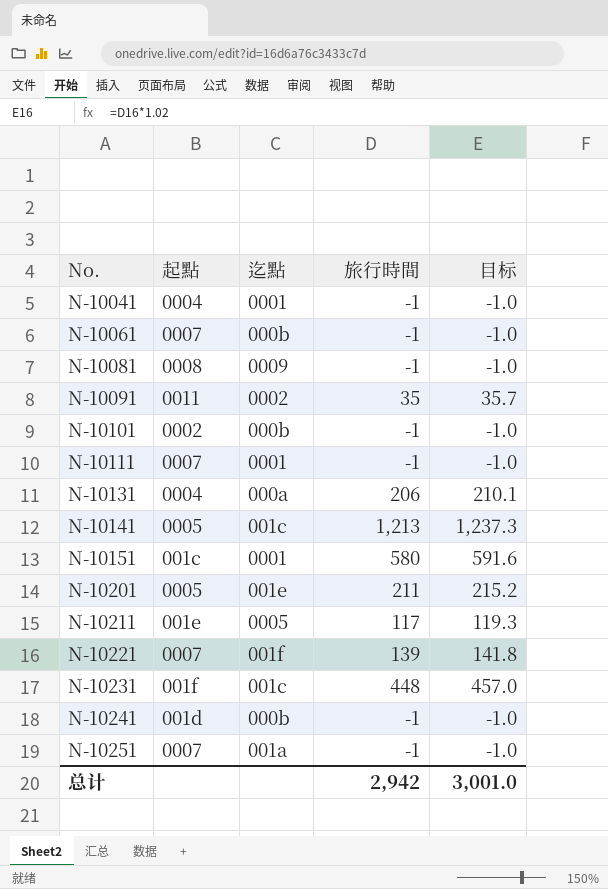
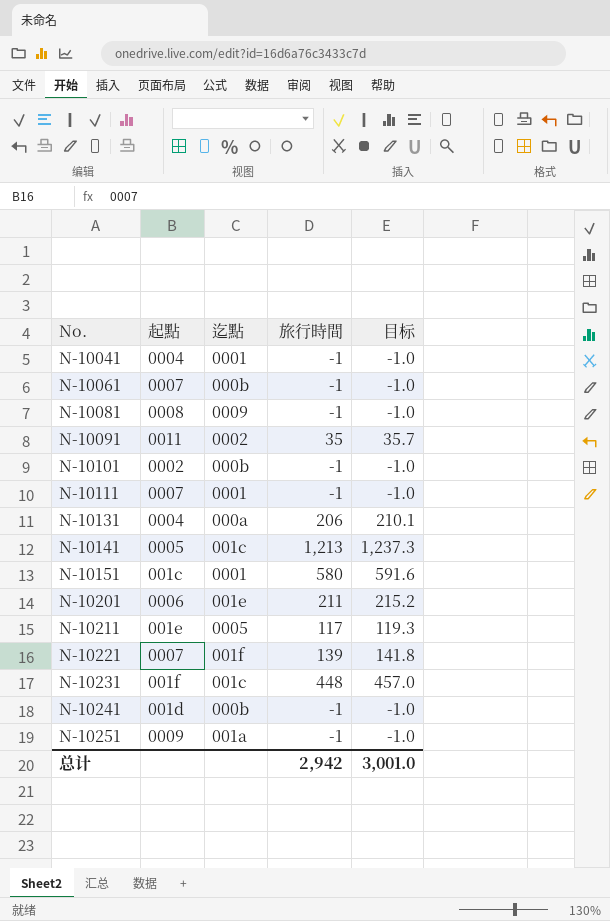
N-10201 | 起點: 0005 -> 0006
N-10251 | 起點: 0007 -> 0009

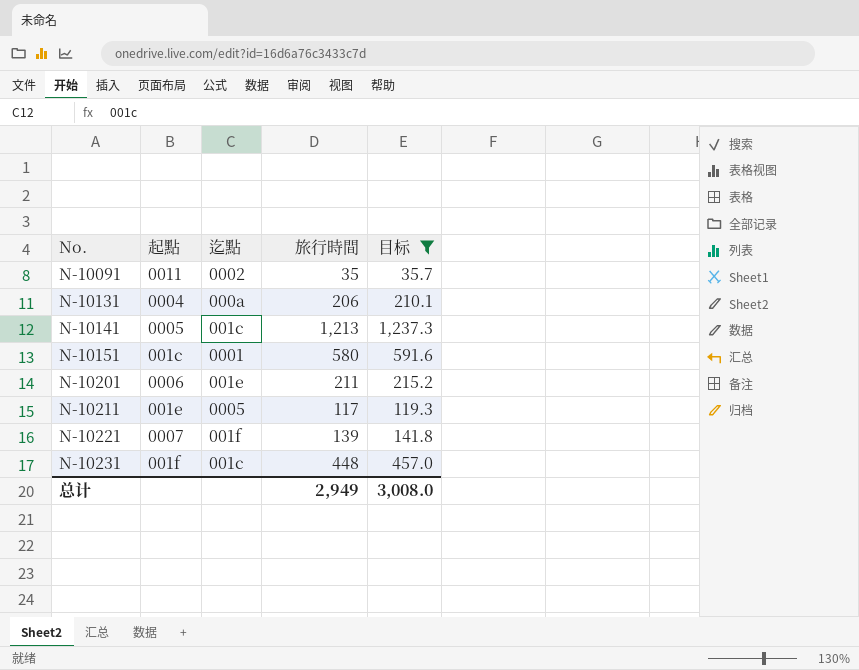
filter: none -> 目标 != -1.0
总计 | 旅行時間: 2,942 -> 2,949
总计 | 目标: 3,001.0 -> 3,008.0

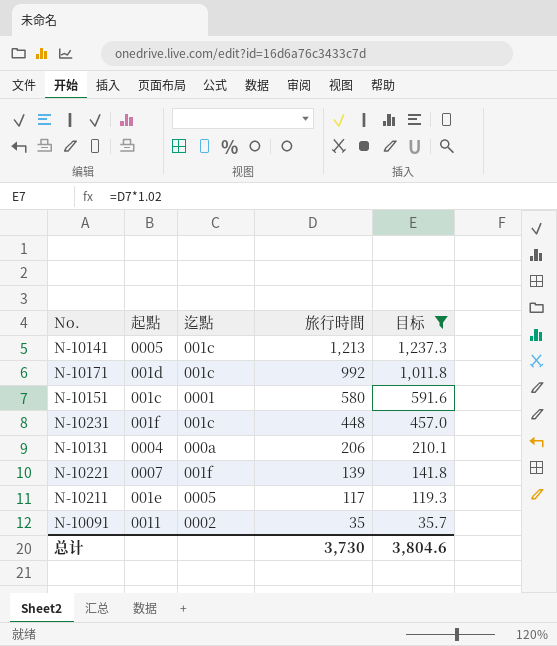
row order: No. ascending -> 旅行時間 descending
row N-10201: 0006 | 001e | 211 | 215.2 -> none
row N-10171: none -> 001d | 001c | 992 | 1,011.8
总计 | 旅行時間: 2,949 -> 3,730
总计 | 目标: 3,008.0 -> 3,804.6

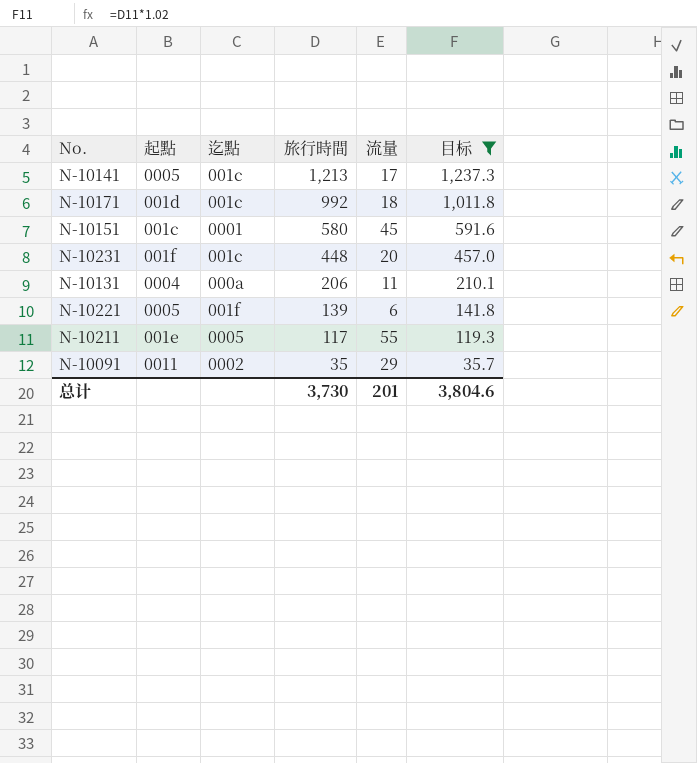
column 流量 | position: none -> 5
N-10221 | 起點: 0007 -> 0005

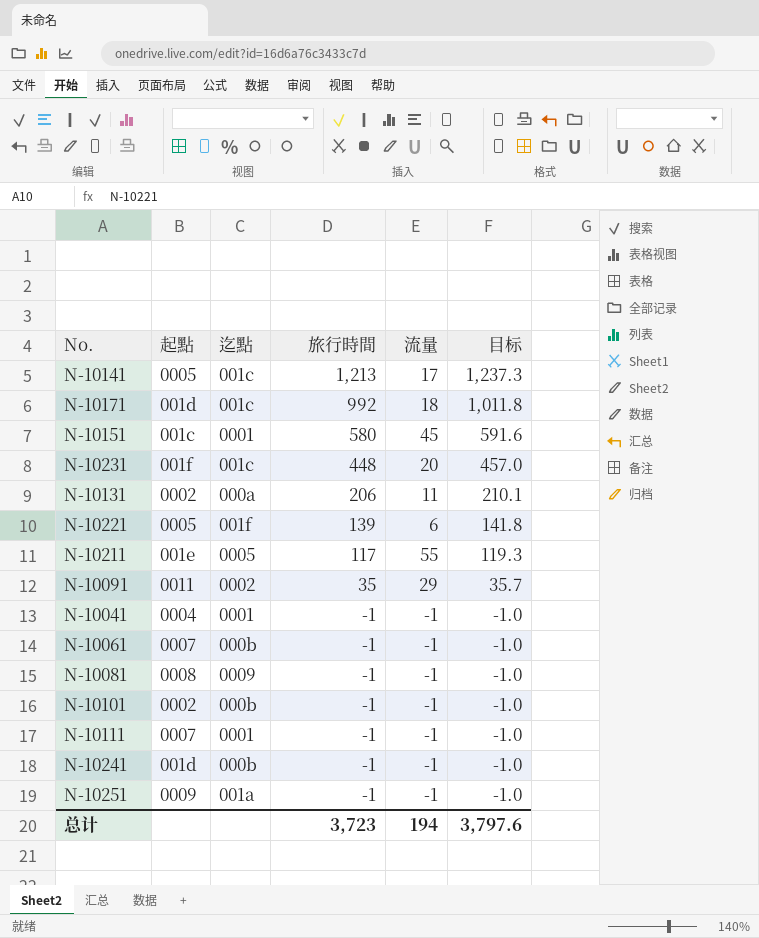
filter: 目标 != -1.0 -> none
N-10131 | 起點: 0004 -> 0002
总计 | 旅行時間: 3,730 -> 3,723
总计 | 流量: 201 -> 194
总计 | 目标: 3,804.6 -> 3,797.6

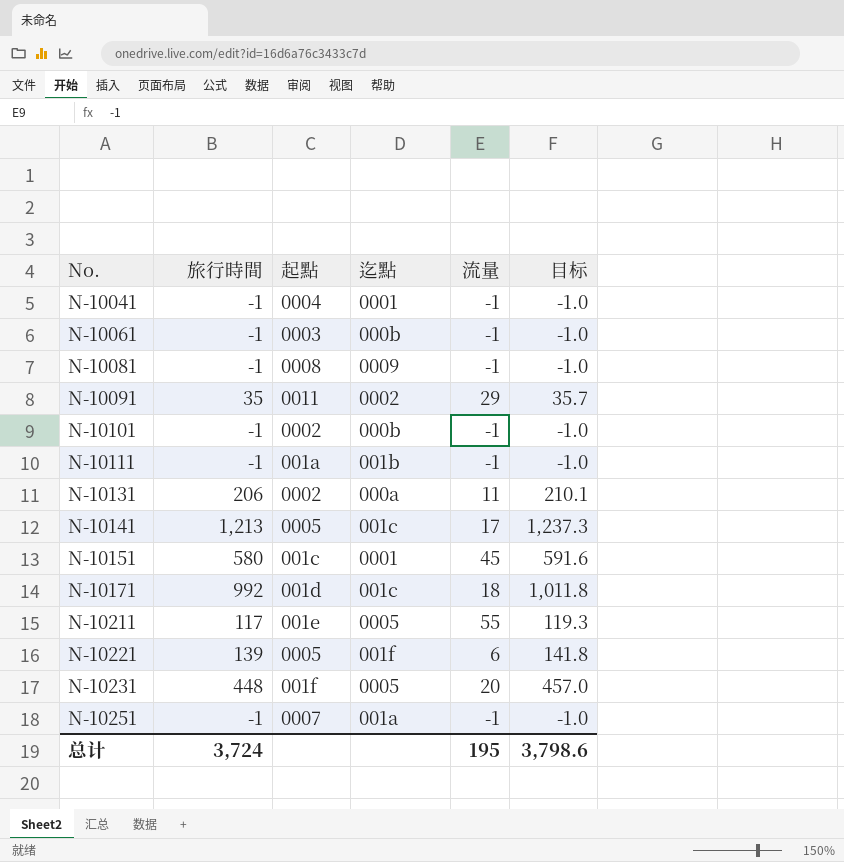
row order: 旅行時間 descending -> No. ascending
column 旅行時間 | position: 4 -> 2
row N-10241: 001d | 000b | -1 | -1 | -1.0 -> none
N-10061 | 起點: 0007 -> 0003
N-10111 | 起點: 0007 -> 001a
N-10111 | 迄點: 0001 -> 001b
N-10231 | 迄點: 001c -> 0005
N-10251 | 起點: 0009 -> 0007
总计 | 旅行時間: 3,723 -> 3,724
总计 | 流量: 194 -> 195
总计 | 目标: 3,797.6 -> 3,798.6

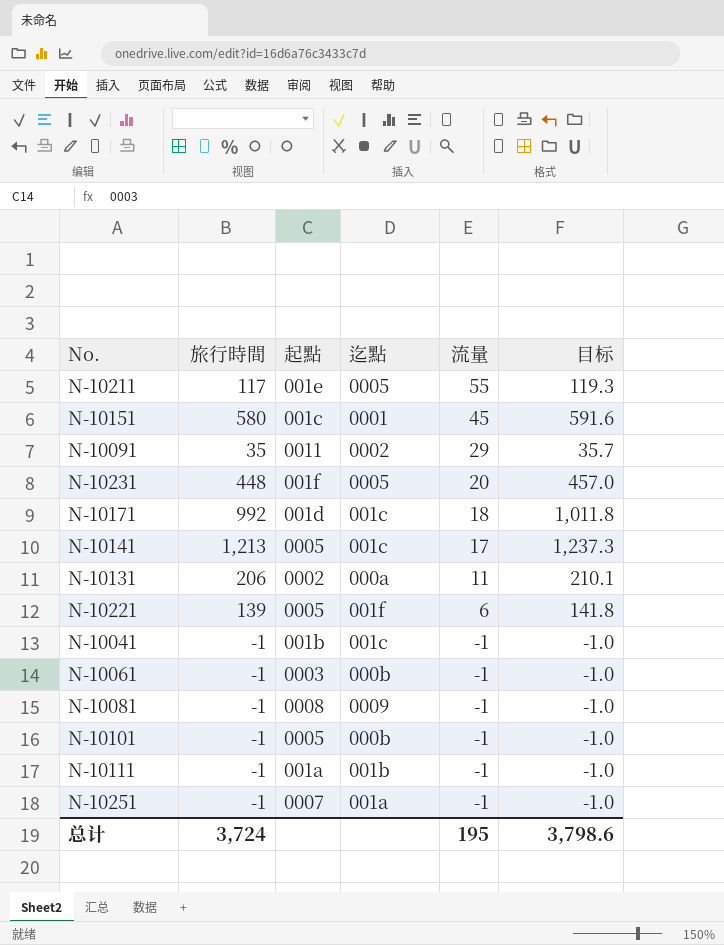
row order: No. ascending -> 流量 descending
N-10041 | 起點: 0004 -> 001b
N-10041 | 迄點: 0001 -> 001c
N-10101 | 起點: 0002 -> 0005

